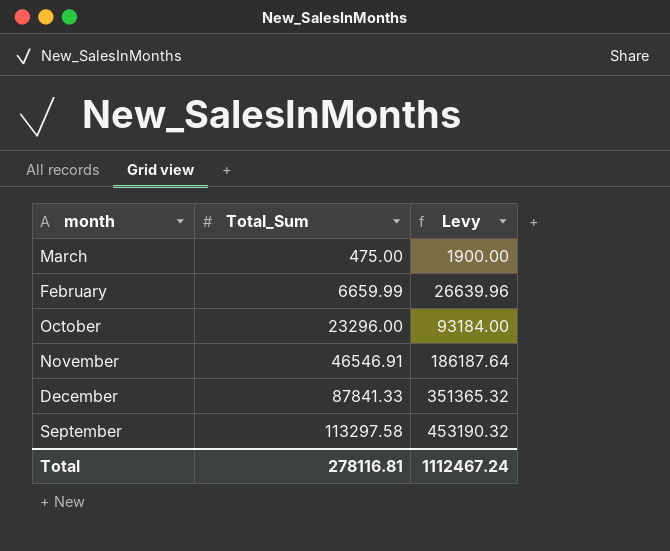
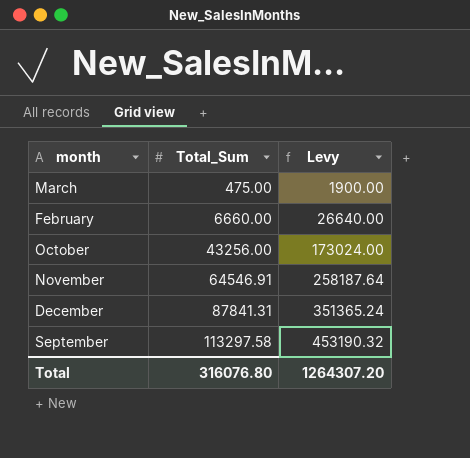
February | Total_Sum: 6659.99 -> 6660.00
February | Levy: 26639.96 -> 26640.00
October | Total_Sum: 23296.00 -> 43256.00
October | Levy: 93184.00 -> 173024.00
November | Total_Sum: 46546.91 -> 64546.91
November | Levy: 186187.64 -> 258187.64
December | Total_Sum: 87841.33 -> 87841.31
December | Levy: 351365.32 -> 351365.24
Total | Total_Sum: 278116.81 -> 316076.80
Total | Levy: 1112467.24 -> 1264307.20

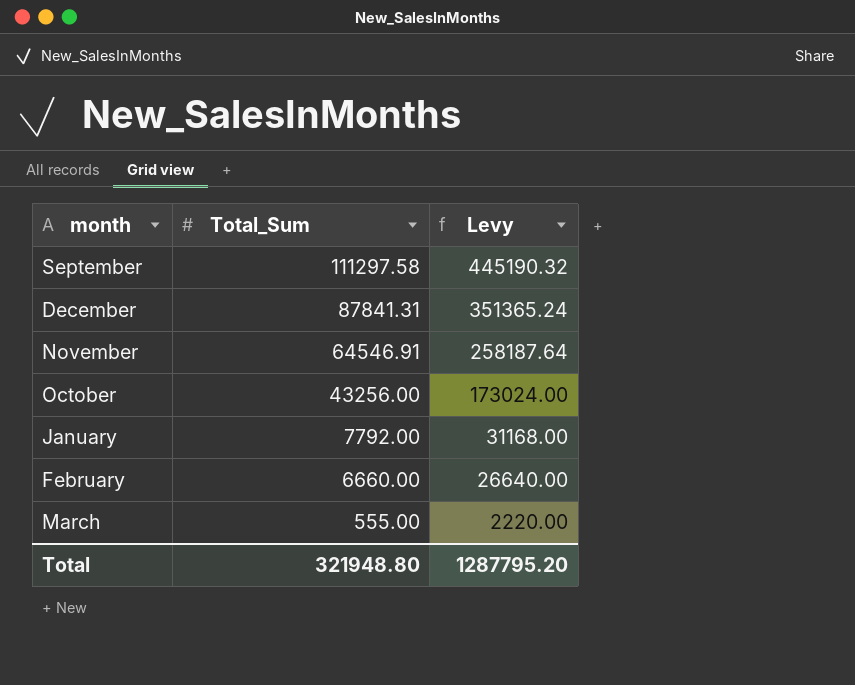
row order: Total_Sum ascending -> Total_Sum descending
September | Total_Sum: 113297.58 -> 111297.58
September | Levy: 453190.32 -> 445190.32
row January: none -> 7792.00 | 31168.00
March | Total_Sum: 475.00 -> 555.00
March | Levy: 1900.00 -> 2220.00
Total | Total_Sum: 316076.80 -> 321948.80
Total | Levy: 1264307.20 -> 1287795.20

